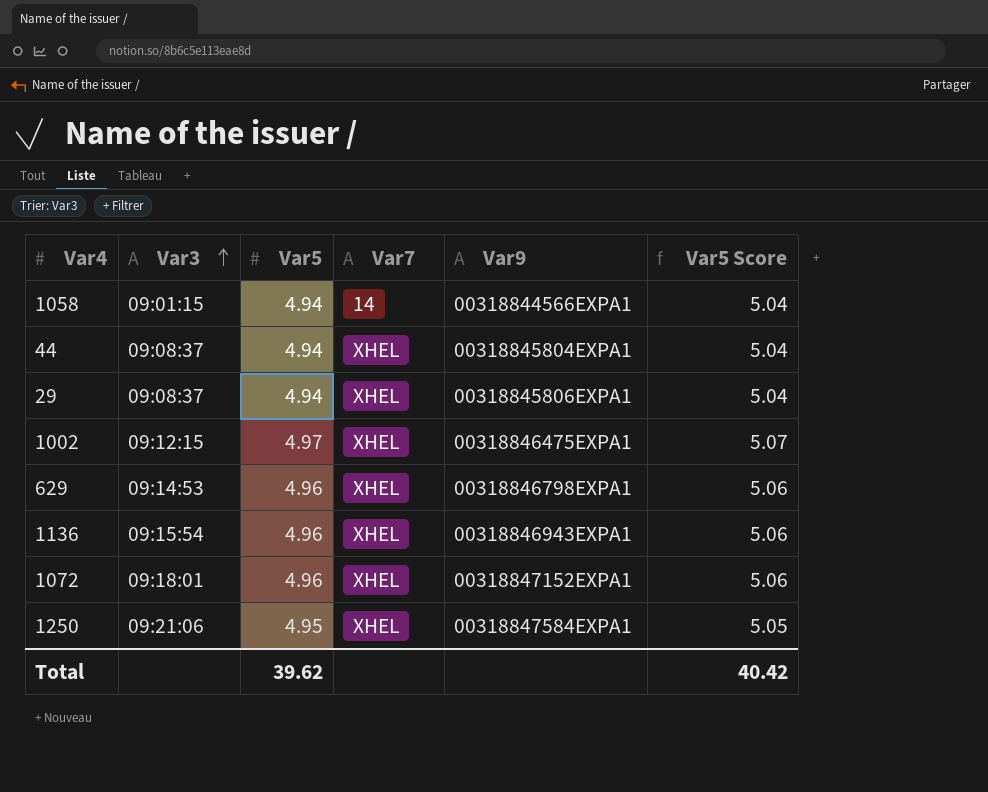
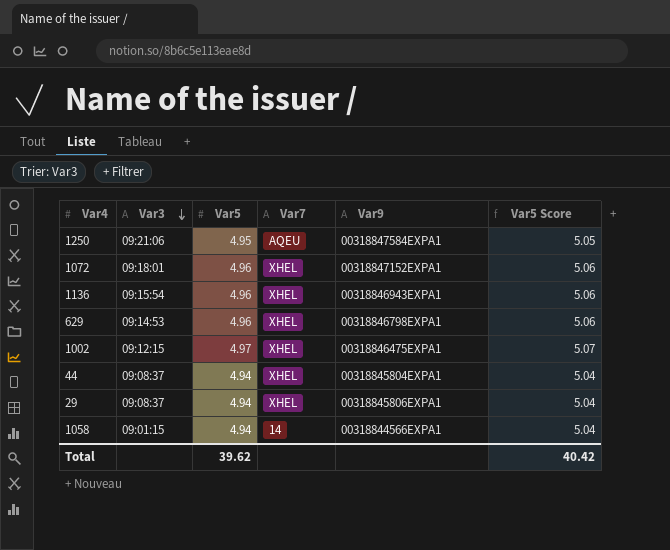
row order: Var3 ascending -> Var3 descending
1250 | Var7: XHEL -> AQEU

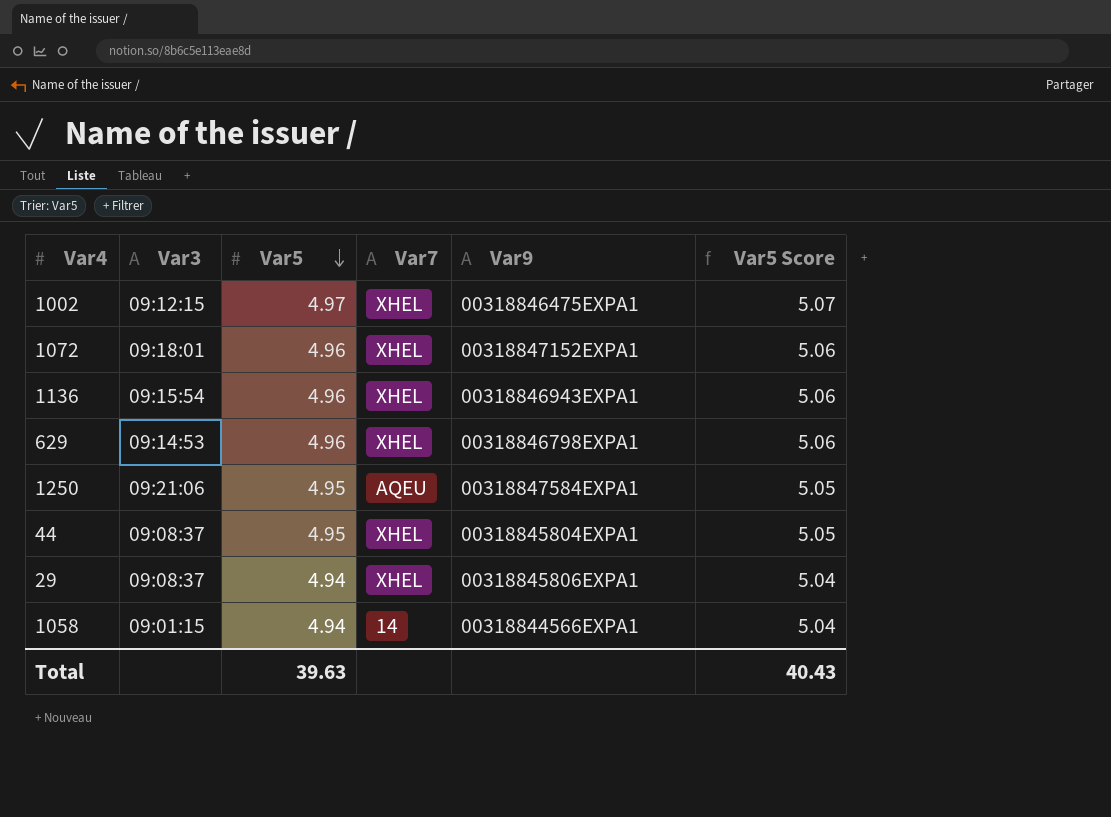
row order: Var3 descending -> Var5 descending
44 | Var5: 4.94 -> 4.95
44 | Var5 Score: 5.04 -> 5.05
Total | Var5: 39.62 -> 39.63
Total | Var5 Score: 40.42 -> 40.43

